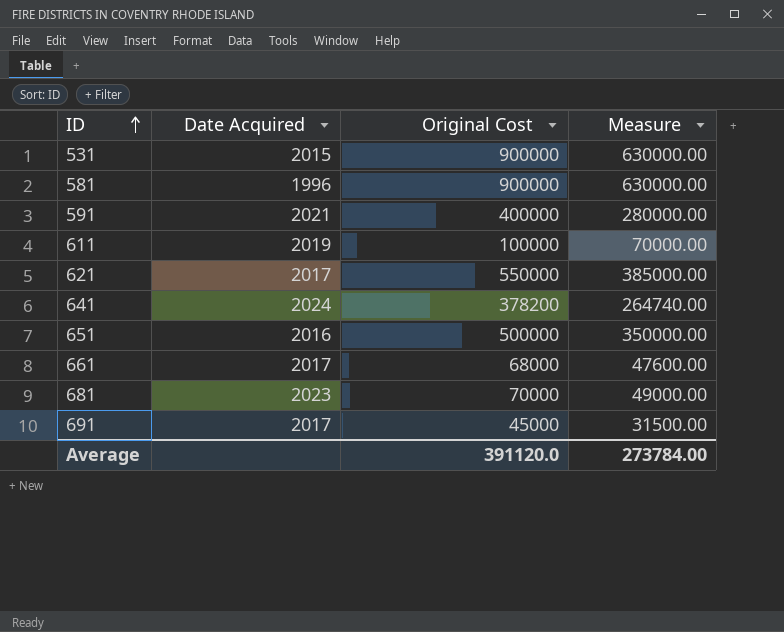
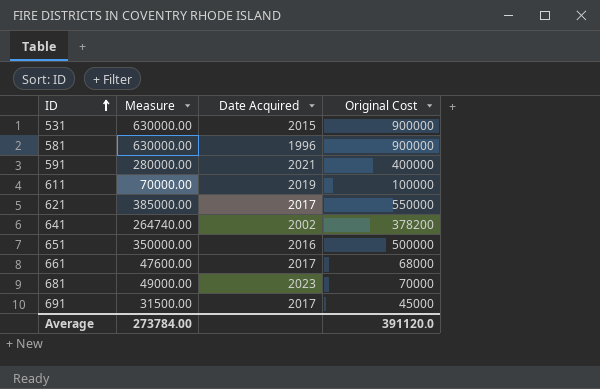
column Measure | position: 4 -> 2
641 | Date Acquired: 2024 -> 2002

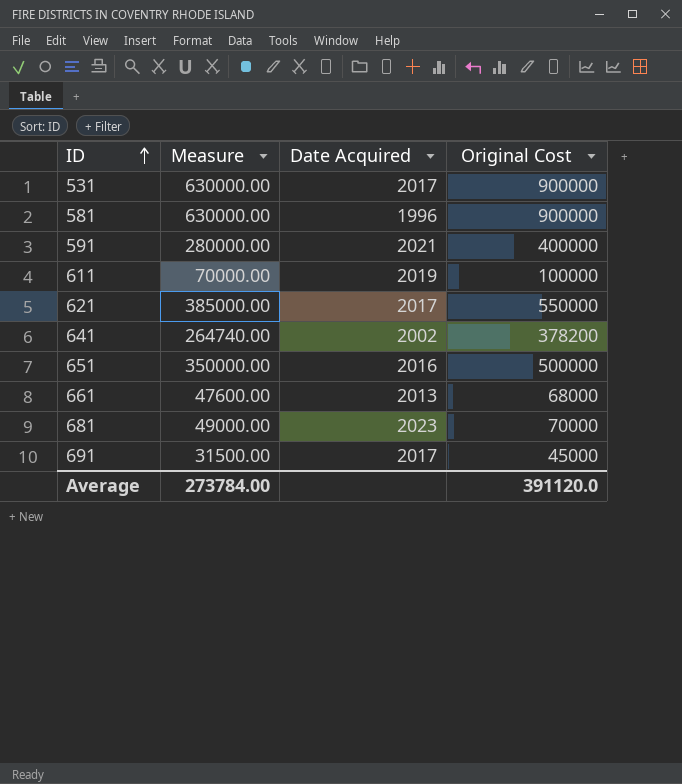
531 | Date Acquired: 2015 -> 2017
661 | Date Acquired: 2017 -> 2013

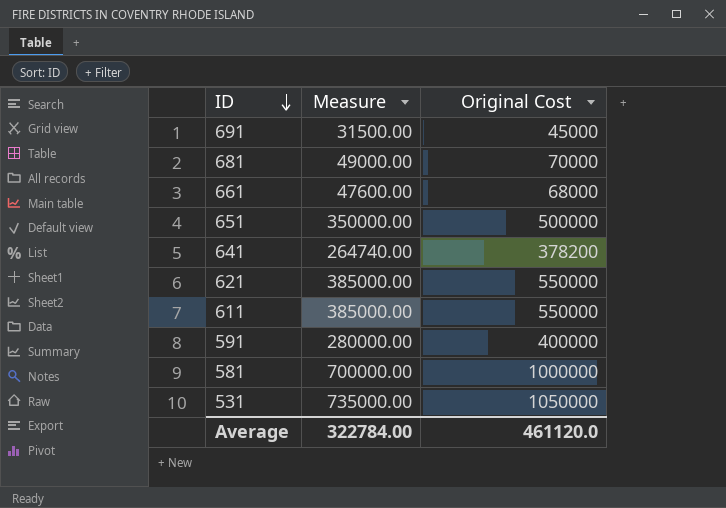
row order: ID ascending -> ID descending
column Date Acquired | position: 3 -> none
611 | Measure: 70000.00 -> 385000.00
611 | Original Cost: 100000 -> 550000
581 | Measure: 630000.00 -> 700000.00
581 | Original Cost: 900000 -> 1000000
531 | Measure: 630000.00 -> 735000.00
531 | Original Cost: 900000 -> 1050000
Average | Measure: 273784.00 -> 322784.00
Average | Original Cost: 391120.0 -> 461120.0

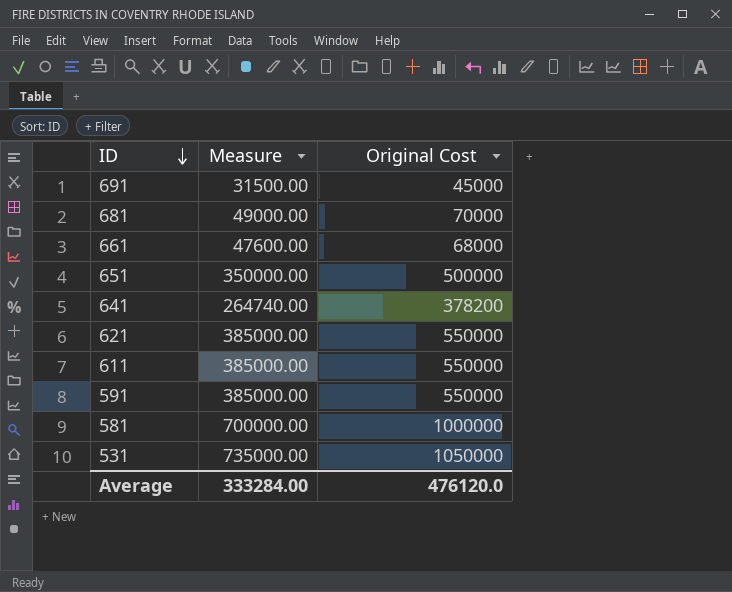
591 | Measure: 280000.00 -> 385000.00
591 | Original Cost: 400000 -> 550000
Average | Measure: 322784.00 -> 333284.00
Average | Original Cost: 461120.0 -> 476120.0

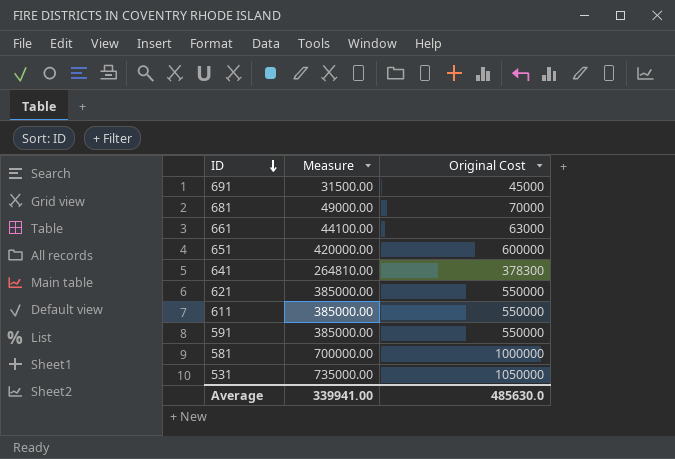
661 | Measure: 47600.00 -> 44100.00
661 | Original Cost: 68000 -> 63000
651 | Measure: 350000.00 -> 420000.00
651 | Original Cost: 500000 -> 600000
641 | Measure: 264740.00 -> 264810.00
641 | Original Cost: 378200 -> 378300
Average | Measure: 333284.00 -> 339941.00
Average | Original Cost: 476120.0 -> 485630.0

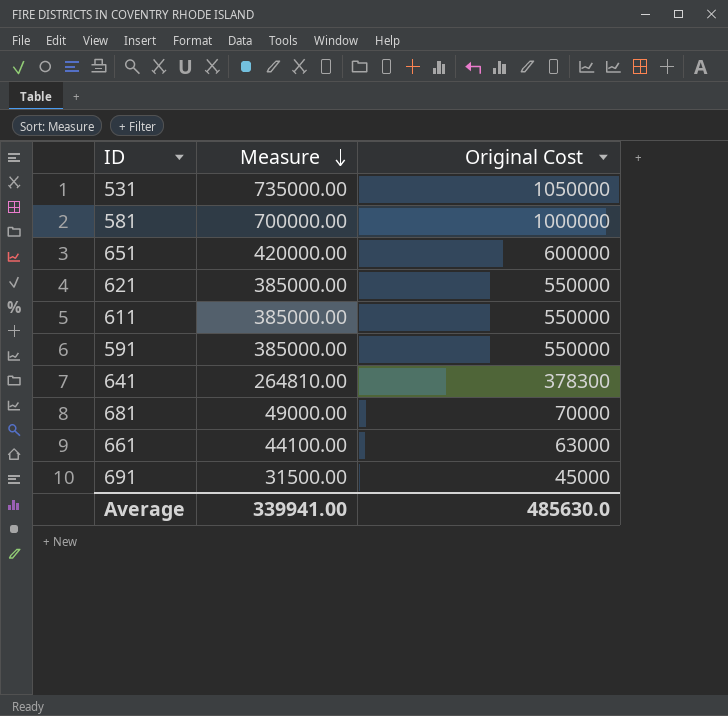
row order: ID descending -> Measure descending

